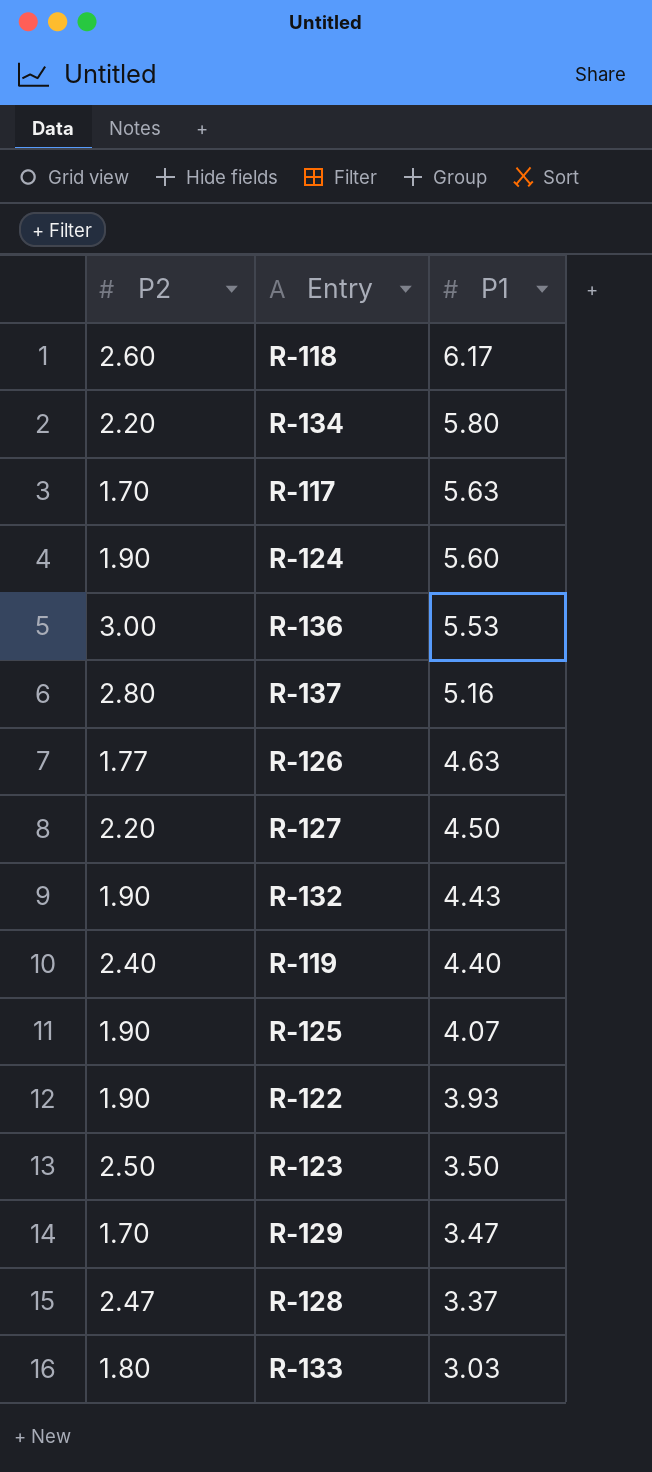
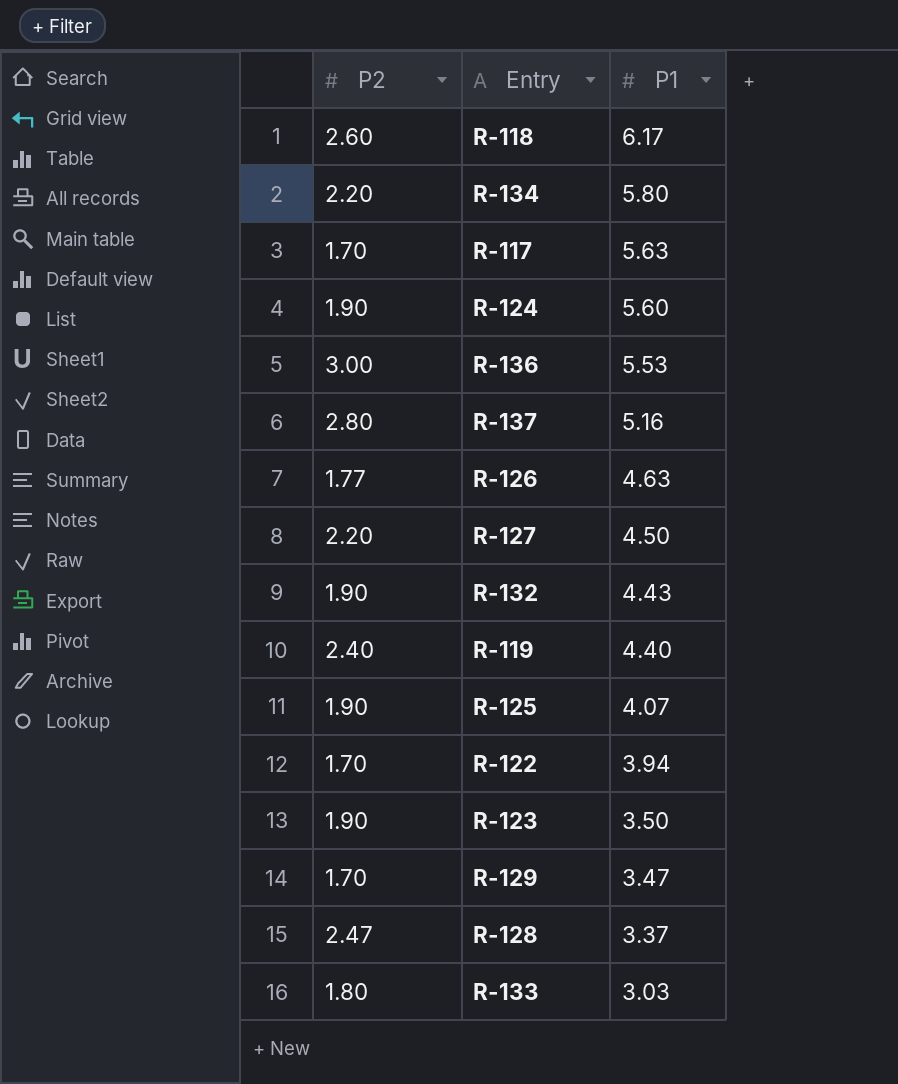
R-122 | P2: 1.90 -> 1.70
R-122 | P1: 3.93 -> 3.94
R-123 | P2: 2.50 -> 1.90

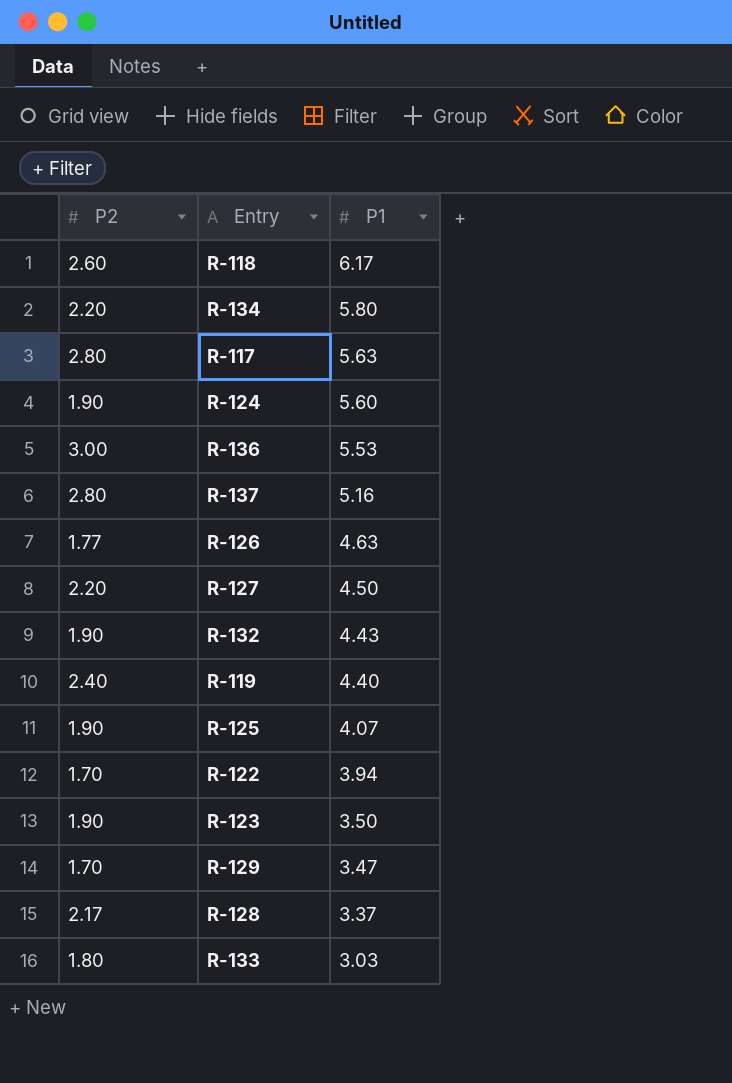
R-117 | P2: 1.70 -> 2.80
R-128 | P2: 2.47 -> 2.17

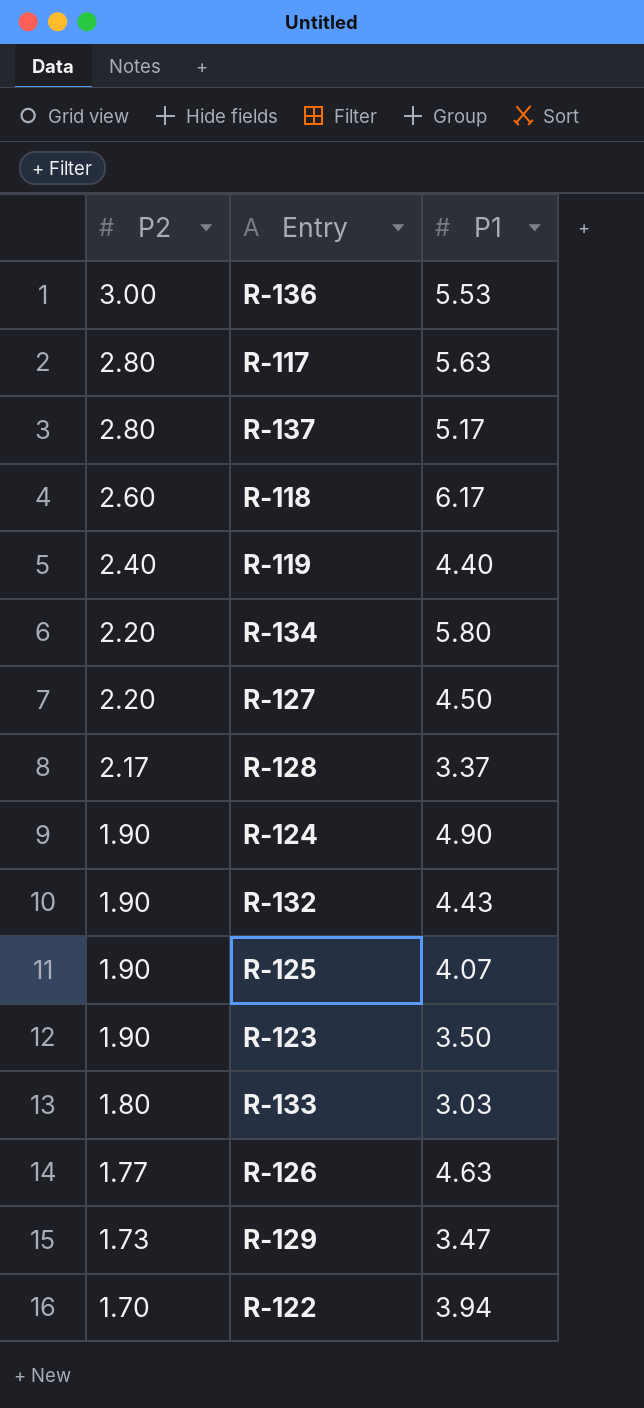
row order: P1 descending -> P2 descending
R-137 | P1: 5.16 -> 5.17
R-124 | P1: 5.60 -> 4.90
R-129 | P2: 1.70 -> 1.73

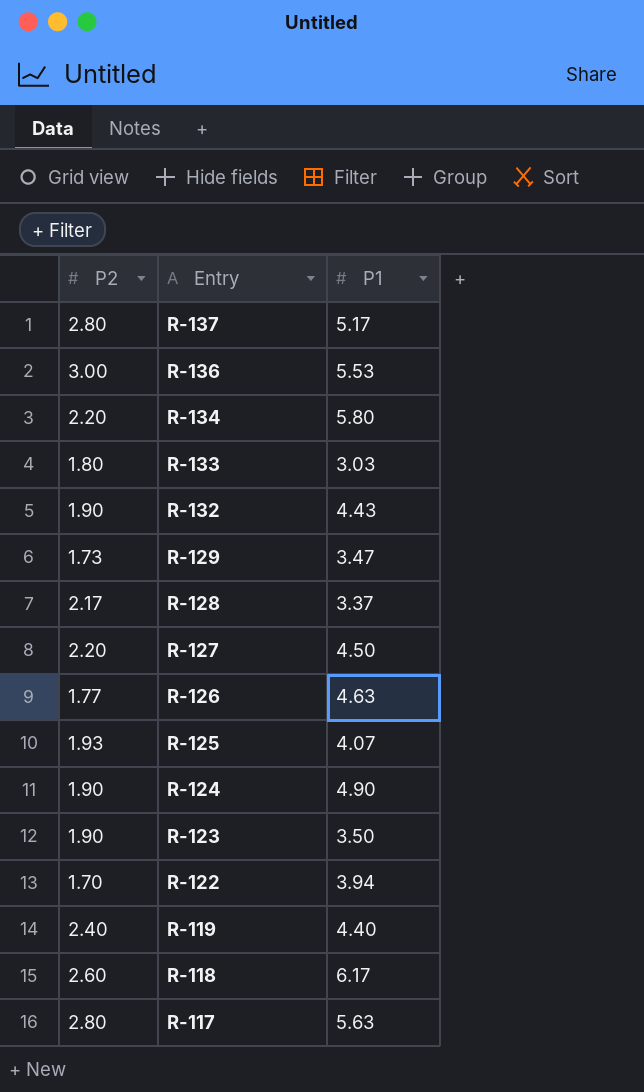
row order: P2 descending -> Entry descending
R-125 | P2: 1.90 -> 1.93

